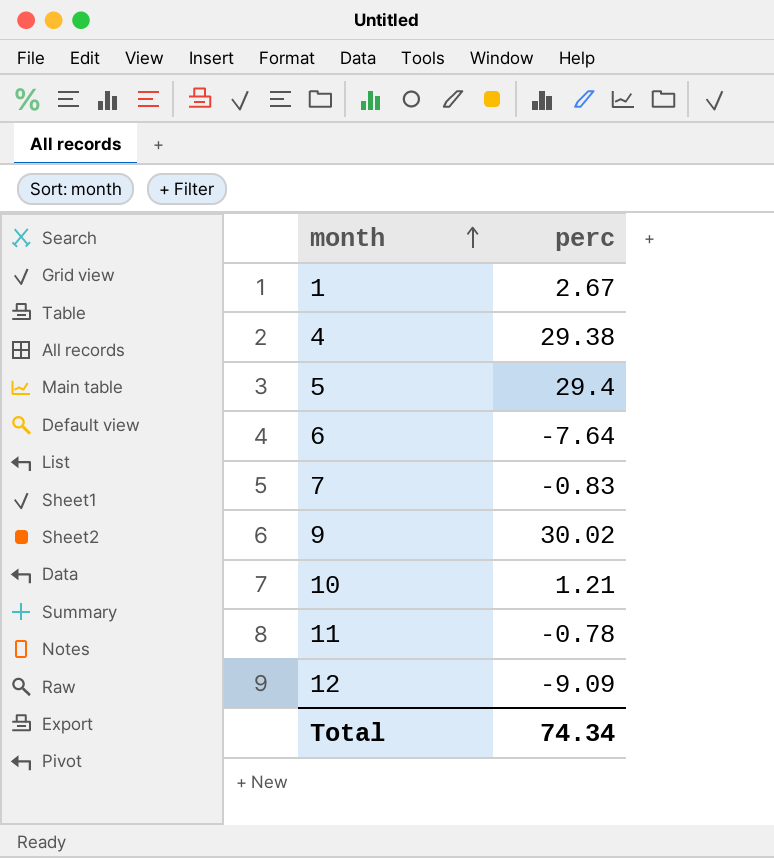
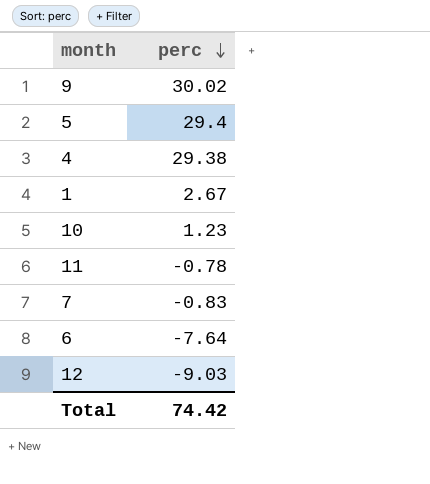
row order: month ascending -> perc descending
10 | perc: 1.21 -> 1.23
12 | perc: -9.09 -> -9.03
Total | perc: 74.34 -> 74.42

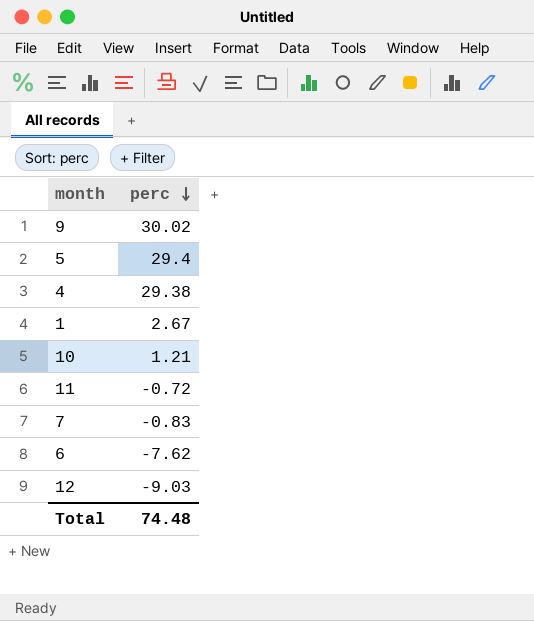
10 | perc: 1.23 -> 1.21
11 | perc: -0.78 -> -0.72
6 | perc: -7.64 -> -7.62
Total | perc: 74.42 -> 74.48

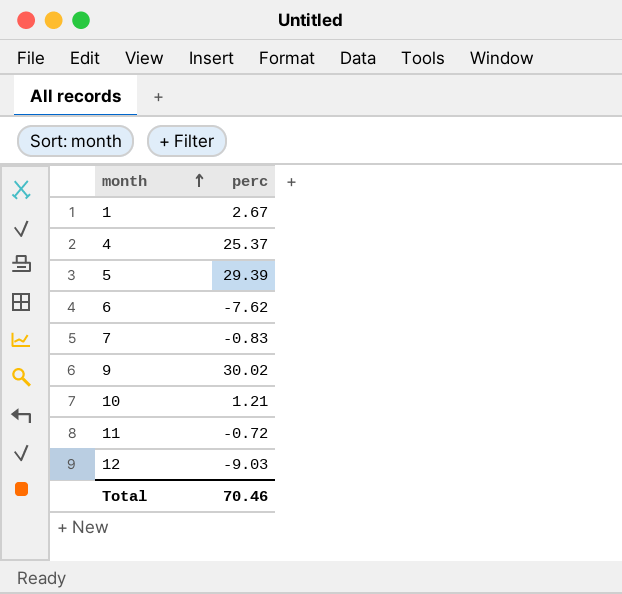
row order: perc descending -> month ascending
4 | perc: 29.38 -> 25.37
5 | perc: 29.4 -> 29.39
Total | perc: 74.48 -> 70.46

